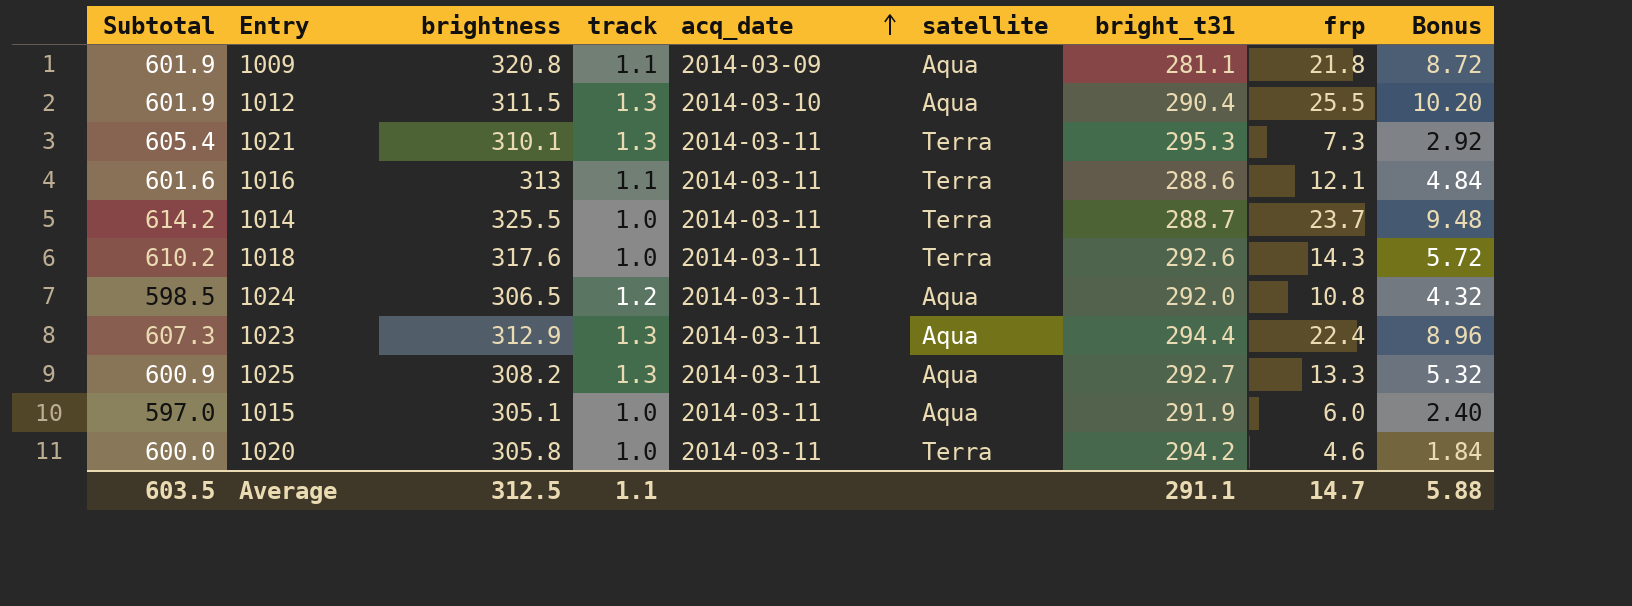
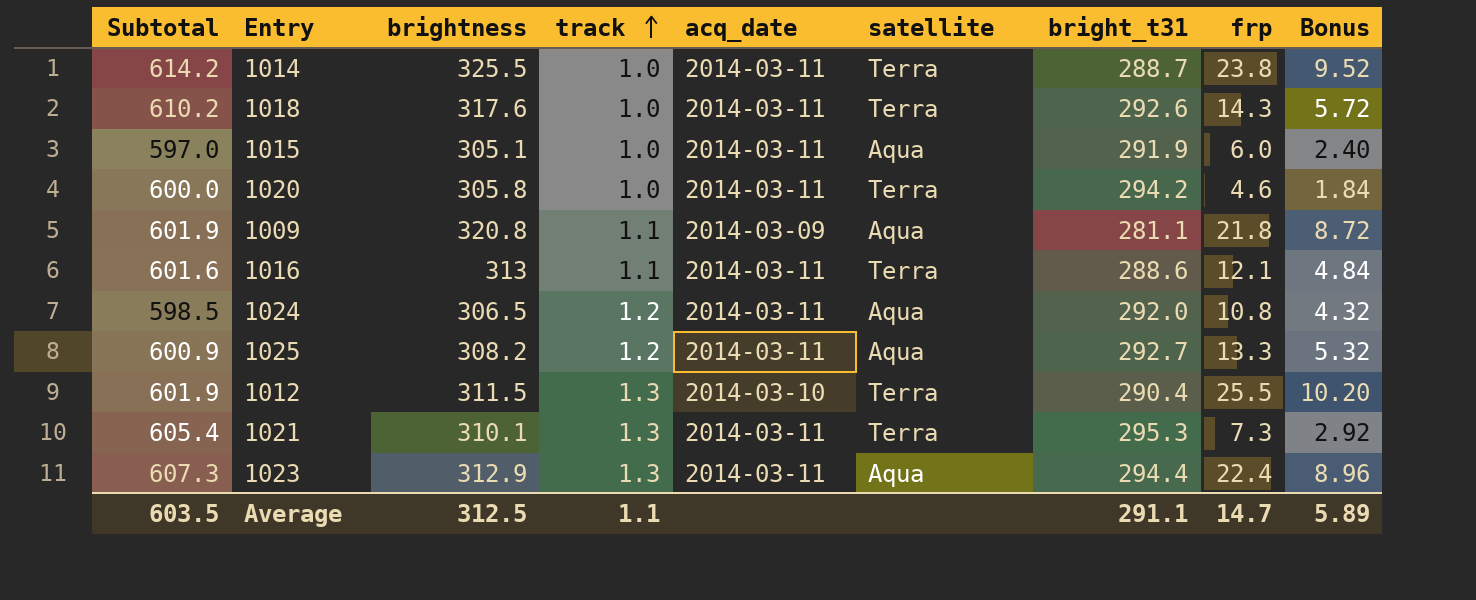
row order: acq_date ascending -> track ascending
1014 | frp: 23.7 -> 23.8
1014 | Bonus: 9.48 -> 9.52
1025 | track: 1.3 -> 1.2
1012 | satellite: Aqua -> Terra
Average | Bonus: 5.88 -> 5.89

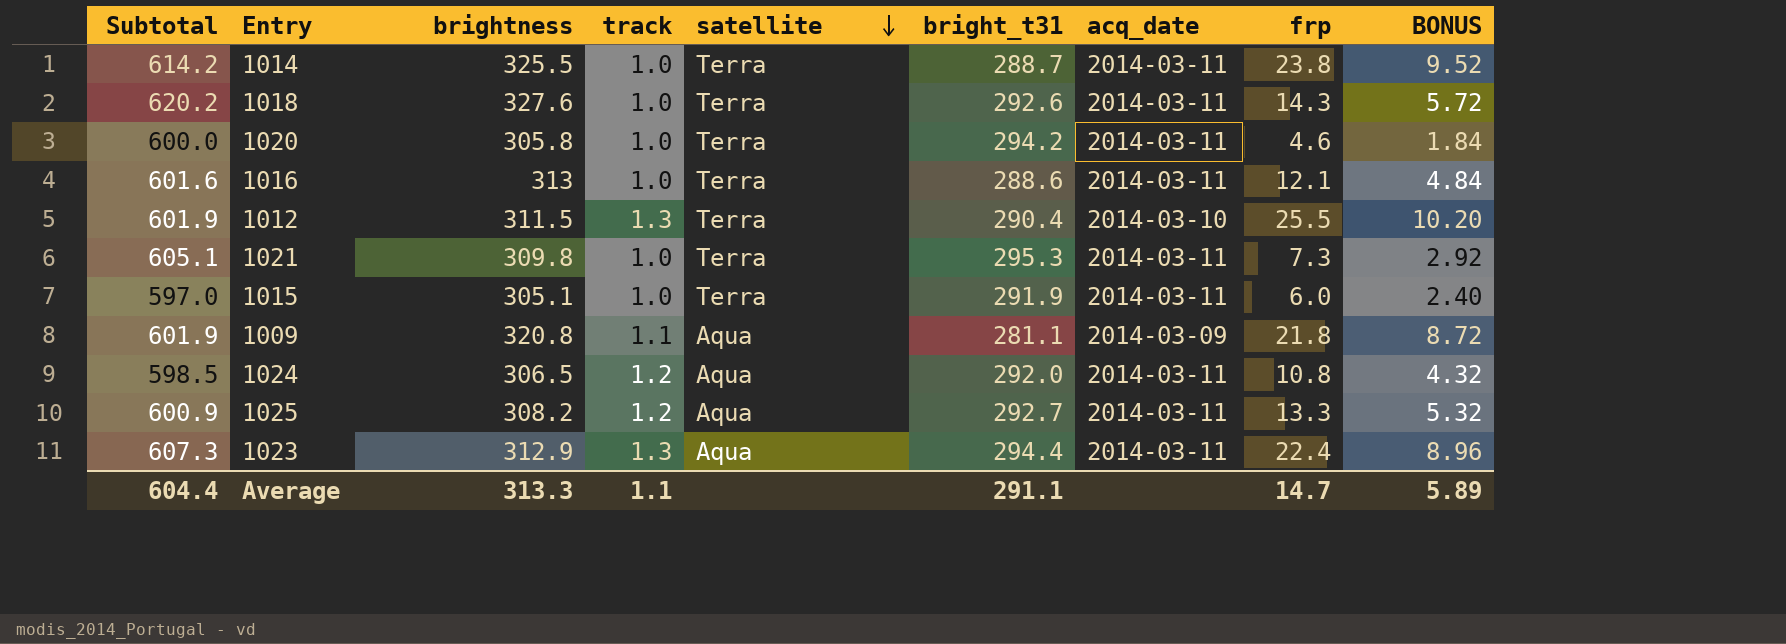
row order: track ascending -> satellite descending
column acq_date | position: 5 -> 7
column name: Bonus -> BONUS
1018 | Subtotal: 610.2 -> 620.2
1018 | brightness: 317.6 -> 327.6
1016 | track: 1.1 -> 1.0
1021 | Subtotal: 605.4 -> 605.1
1021 | brightness: 310.1 -> 309.8
1021 | track: 1.3 -> 1.0
1015 | satellite: Aqua -> Terra
Average | Subtotal: 603.5 -> 604.4
Average | brightness: 312.5 -> 313.3

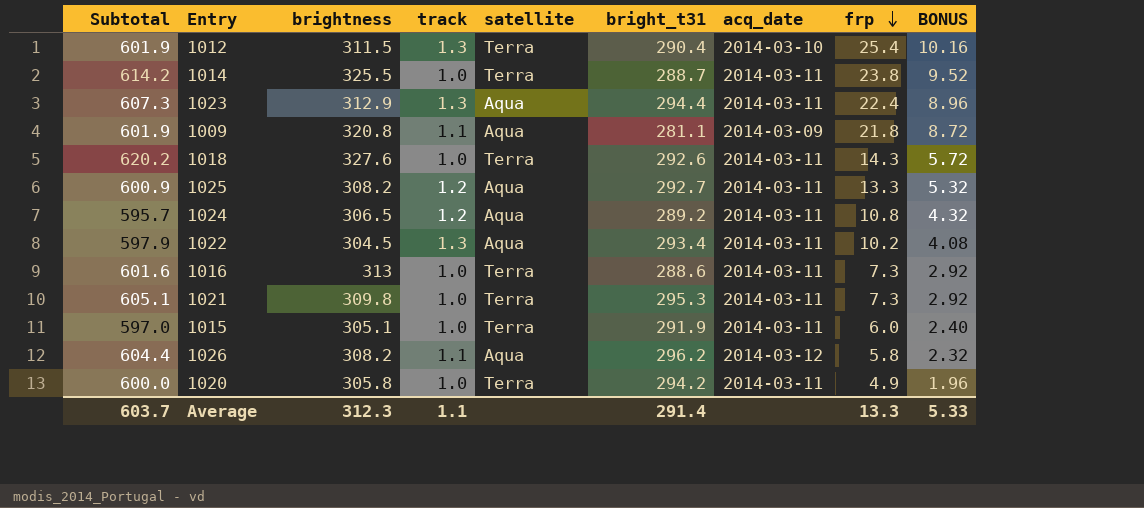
row order: satellite descending -> frp descending
1012 | frp: 25.5 -> 25.4
1012 | BONUS: 10.20 -> 10.16
1024 | Subtotal: 598.5 -> 595.7
1024 | bright_t31: 292.0 -> 289.2
row 1022: none -> 597.9 | 304.5 | 1.3 | Aqua | 293.4 | 2014-03-11 | 10.2 | 4.08
1016 | frp: 12.1 -> 7.3
1016 | BONUS: 4.84 -> 2.92
row 1026: none -> 604.4 | 308.2 | 1.1 | Aqua | 296.2 | 2014-03-12 | 5.8 | 2.32
1020 | frp: 4.6 -> 4.9
1020 | BONUS: 1.84 -> 1.96
Average | Subtotal: 604.4 -> 603.7
Average | brightness: 313.3 -> 312.3
Average | bright_t31: 291.1 -> 291.4
Average | frp: 14.7 -> 13.3
Average | BONUS: 5.89 -> 5.33

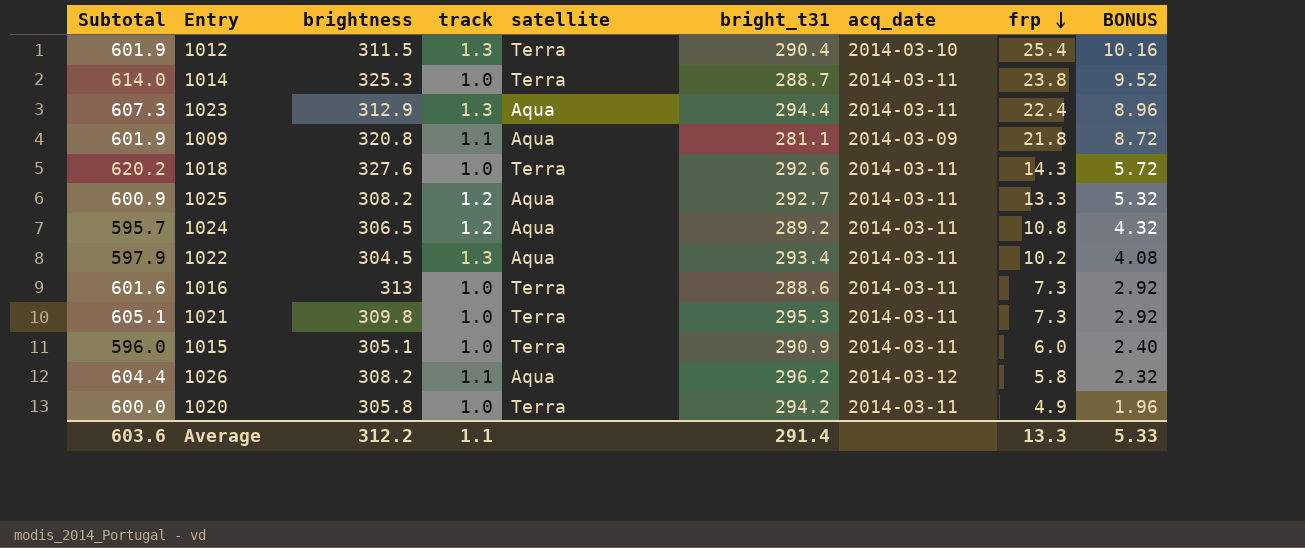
1014 | Subtotal: 614.2 -> 614.0
1014 | brightness: 325.5 -> 325.3
1015 | Subtotal: 597.0 -> 596.0
1015 | bright_t31: 291.9 -> 290.9
Average | Subtotal: 603.7 -> 603.6
Average | brightness: 312.3 -> 312.2

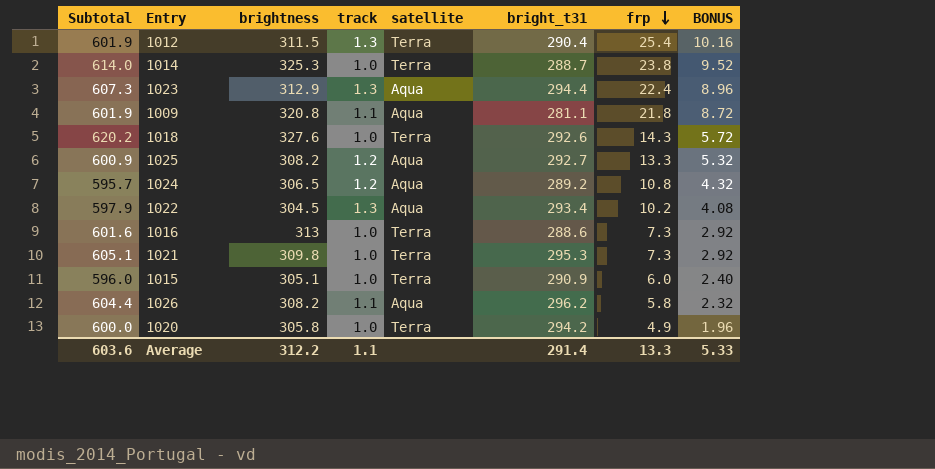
column acq_date | position: 7 -> none

